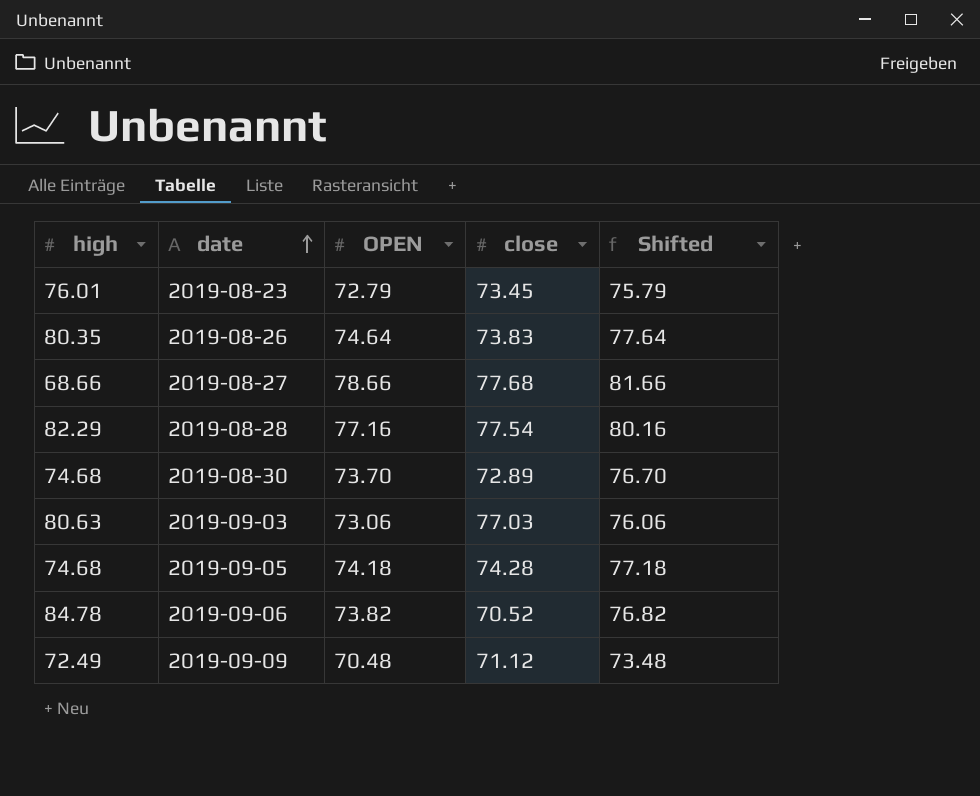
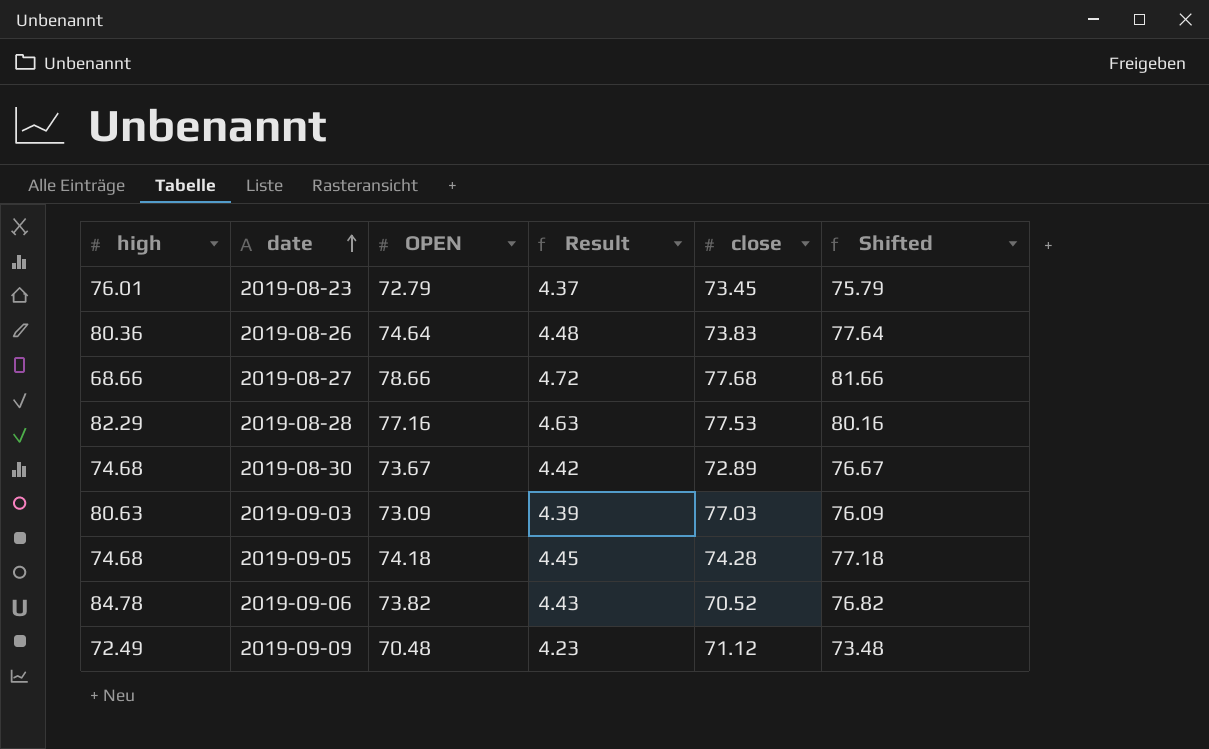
column Result | formula: none -> [OPEN] * 0.06
2019-08-26 | high: 80.35 -> 80.36
2019-08-28 | close: 77.54 -> 77.53
2019-08-30 | OPEN: 73.70 -> 73.67
2019-08-30 | Shifted: 76.70 -> 76.67
2019-09-03 | OPEN: 73.06 -> 73.09
2019-09-03 | Shifted: 76.06 -> 76.09

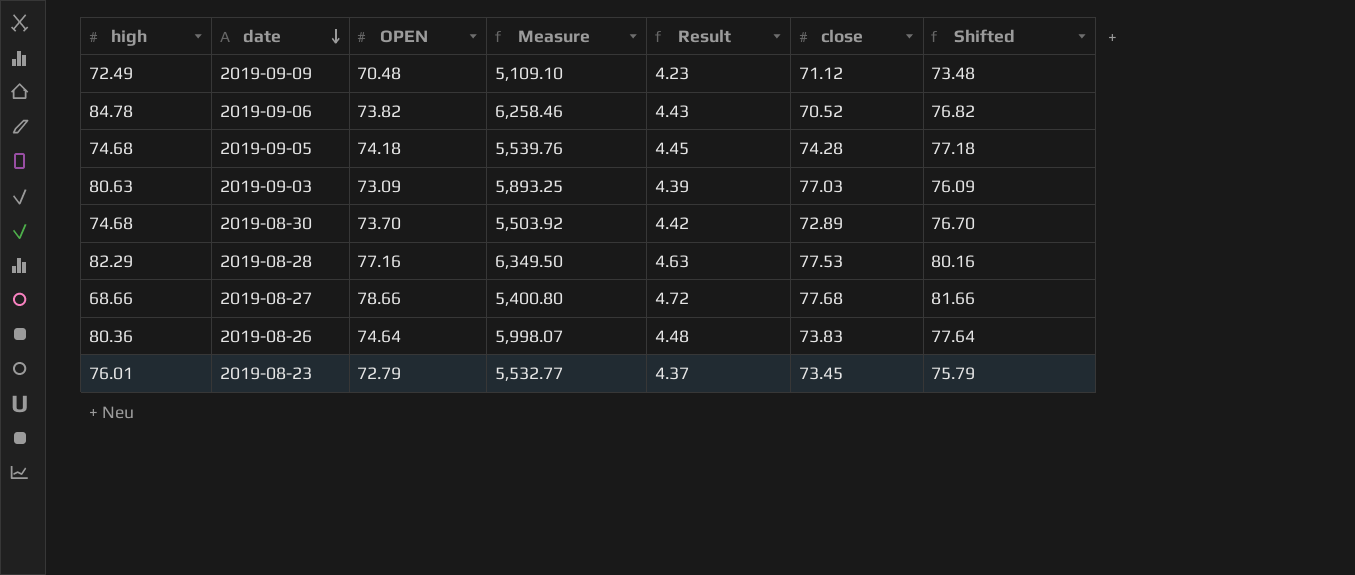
row order: date ascending -> date descending
column Measure | formula: none -> [high] * [OPEN]
2019-08-30 | OPEN: 73.67 -> 73.70
2019-08-30 | Shifted: 76.67 -> 76.70

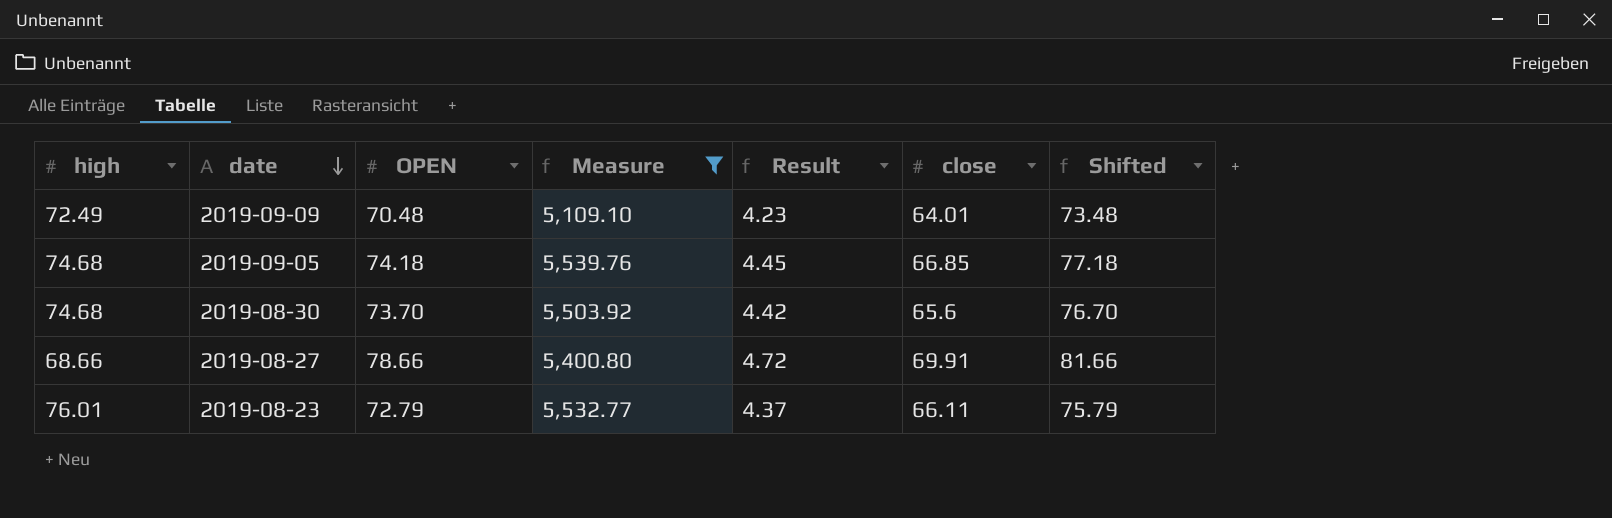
filter: none -> Measure <= 5,539.76
2019-09-09 | close: 71.12 -> 64.01
2019-09-05 | close: 74.28 -> 66.85
2019-08-30 | close: 72.89 -> 65.6
2019-08-27 | close: 77.68 -> 69.91
2019-08-23 | close: 73.45 -> 66.11

